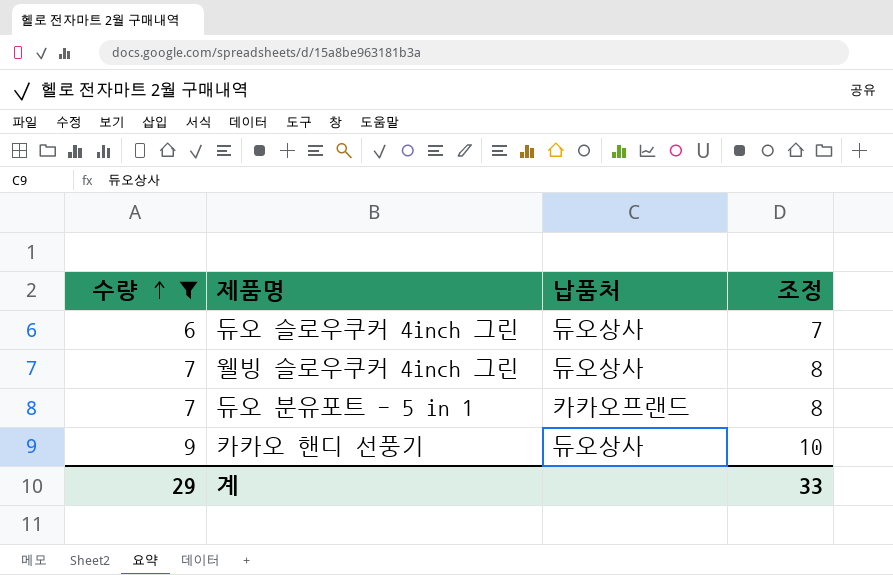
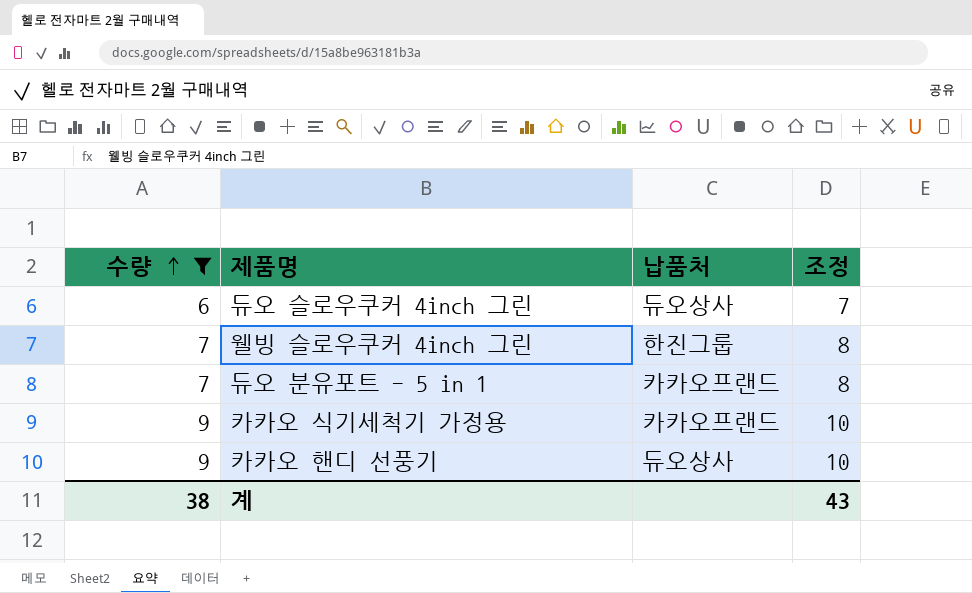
웰빙 슬로우쿠커 4inch 그린 | 납품처: 듀오상사 -> 한진그룹
row 카카오 식기세척기 가정용: none -> 9 | 카카오프랜드 | 10
계 | 수량: 29 -> 38
계 | 조정: 33 -> 43

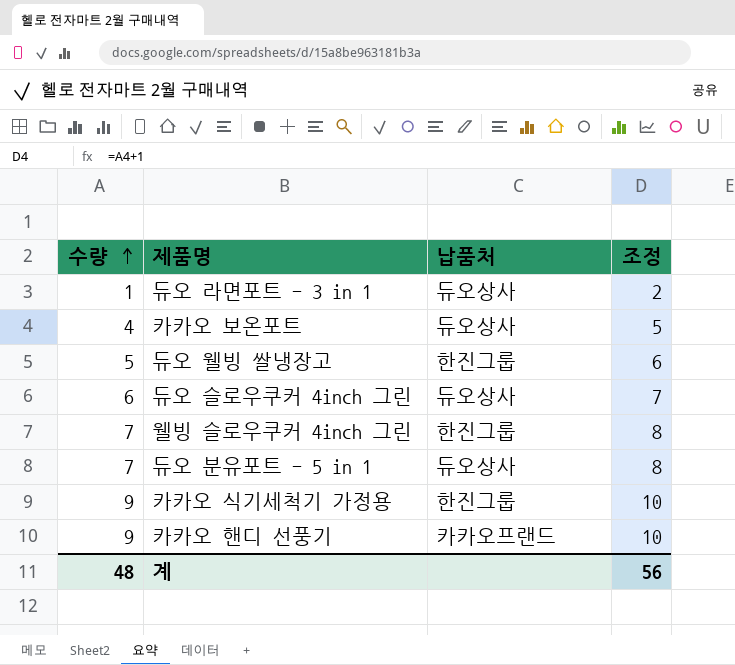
filter: 수량 >= 6 -> none
듀오 분유포트 - 5 in 1 | 납품처: 카카오프랜드 -> 듀오상사
카카오 식기세척기 가정용 | 납품처: 카카오프랜드 -> 한진그룹
카카오 핸디 선풍기 | 납품처: 듀오상사 -> 카카오프랜드
계 | 수량: 38 -> 48
계 | 조정: 43 -> 56

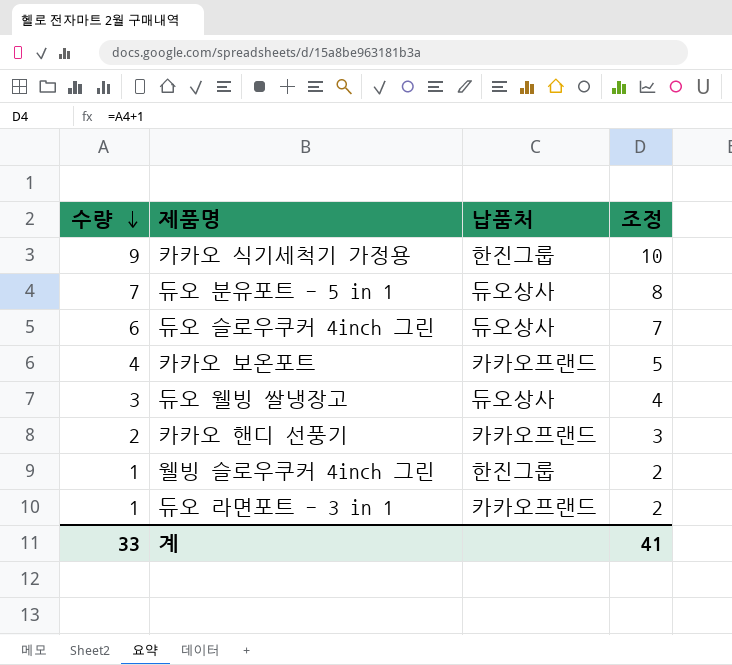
row order: 수량 ascending -> 수량 descending
카카오 보온포트 | 납품처: 듀오상사 -> 카카오프랜드
듀오 웰빙 쌀냉장고 | 수량: 5 -> 3
듀오 웰빙 쌀냉장고 | 납품처: 한진그룹 -> 듀오상사
듀오 웰빙 쌀냉장고 | 조정: 6 -> 4
카카오 핸디 선풍기 | 수량: 9 -> 2
카카오 핸디 선풍기 | 조정: 10 -> 3
웰빙 슬로우쿠커 4inch 그린 | 수량: 7 -> 1
웰빙 슬로우쿠커 4inch 그린 | 조정: 8 -> 2
듀오 라면포트 - 3 in 1 | 납품처: 듀오상사 -> 카카오프랜드
계 | 수량: 48 -> 33
계 | 조정: 56 -> 41

